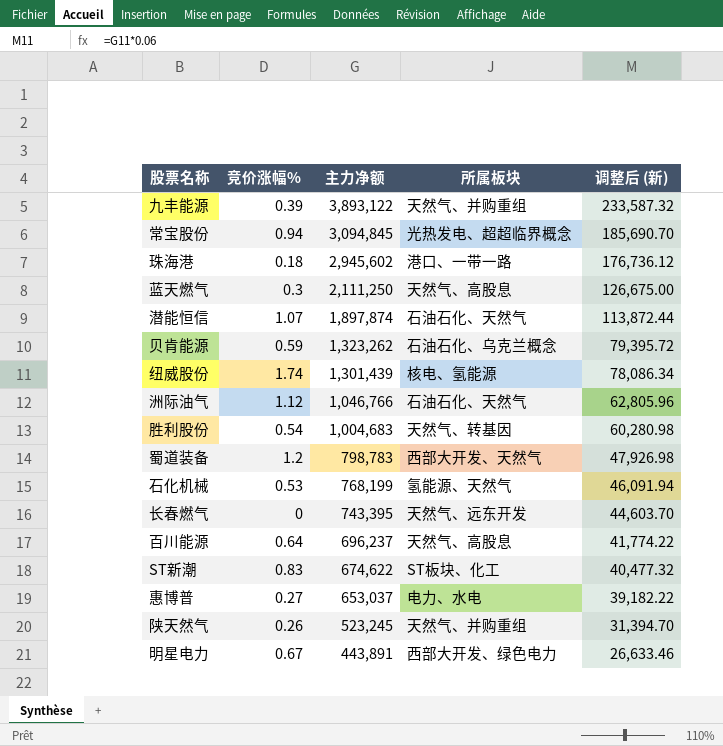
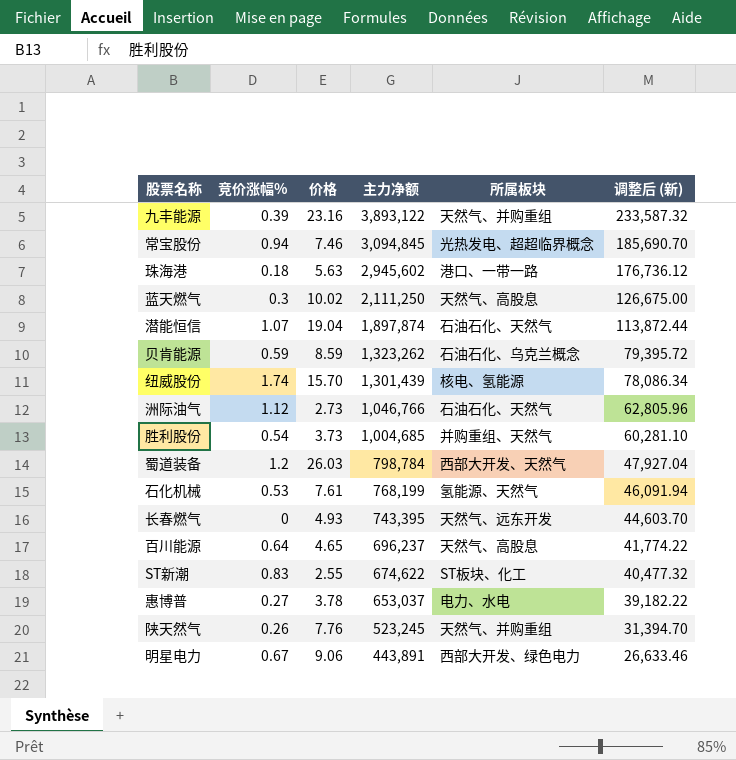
column 价格 | position: none -> 3
胜利股份 | 主力净额: 1,004,683 -> 1,004,685
胜利股份 | 所属板块: 天然气、转基因 -> 并购重组、天然气
胜利股份 | 调整后 (新): 60,280.98 -> 60,281.10
蜀道装备 | 主力净额: 798,783 -> 798,784
蜀道装备 | 调整后 (新): 47,926.98 -> 47,927.04

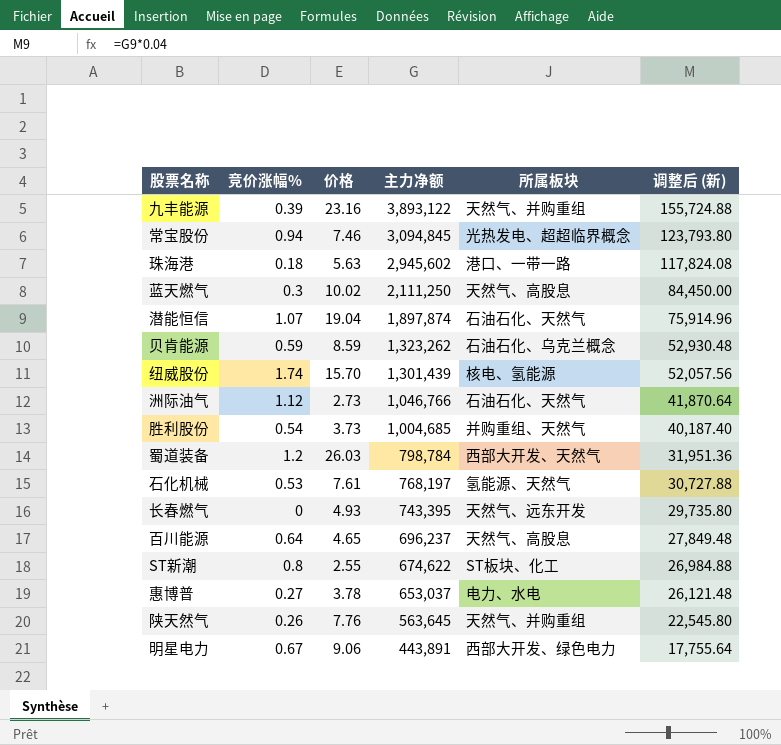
column 调整后 (新) | formula: [主力净额] * 0.06 -> [主力净额] * 0.04
石化机械 | 主力净额: 768,199 -> 768,197
ST新潮 | 竞价涨幅%: 0.83 -> 0.8
陕天然气 | 主力净额: 523,245 -> 563,645

